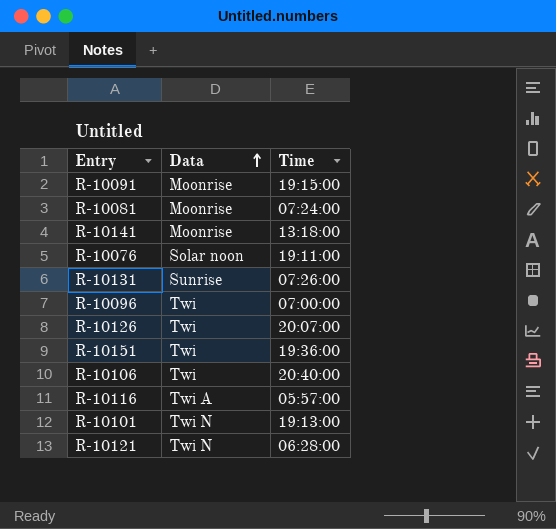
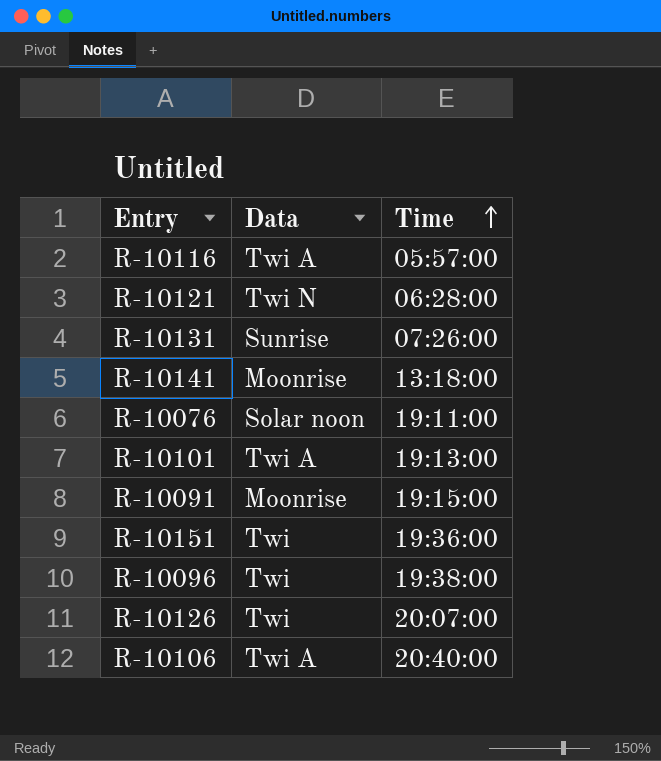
row order: Data ascending -> Time ascending
row R-10081: Moonrise | 07:24:00 -> none
R-10101 | Data: Twi N -> Twi A
R-10096 | Time: 07:00:00 -> 19:38:00
R-10106 | Data: Twi -> Twi A

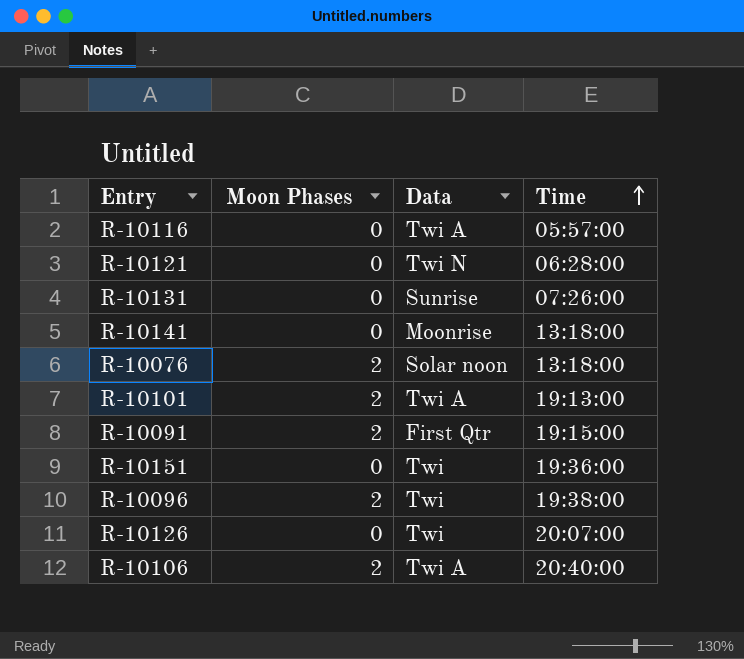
column Moon Phases | position: none -> 2
R-10076 | Time: 19:11:00 -> 13:18:00
R-10091 | Data: Moonrise -> First Qtr

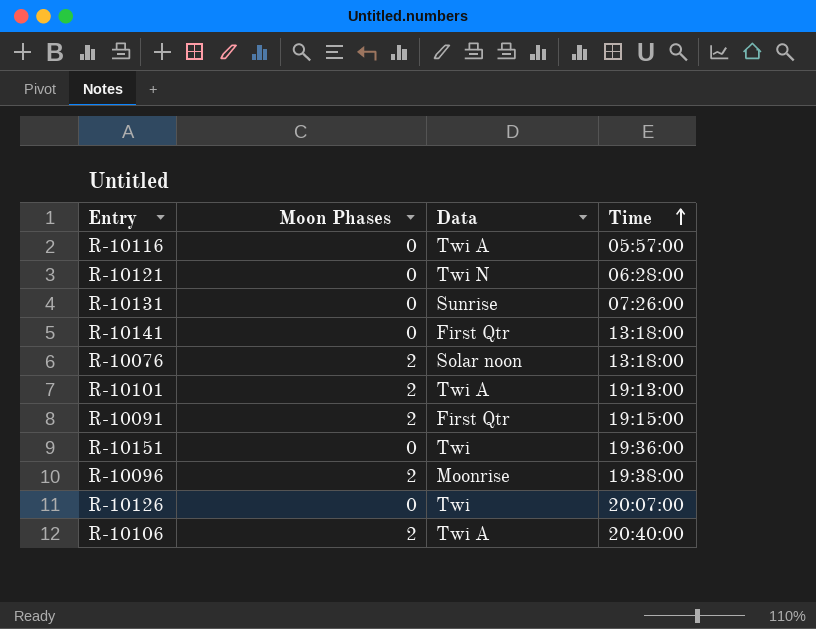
R-10141 | Data: Moonrise -> First Qtr
R-10096 | Data: Twi -> Moonrise

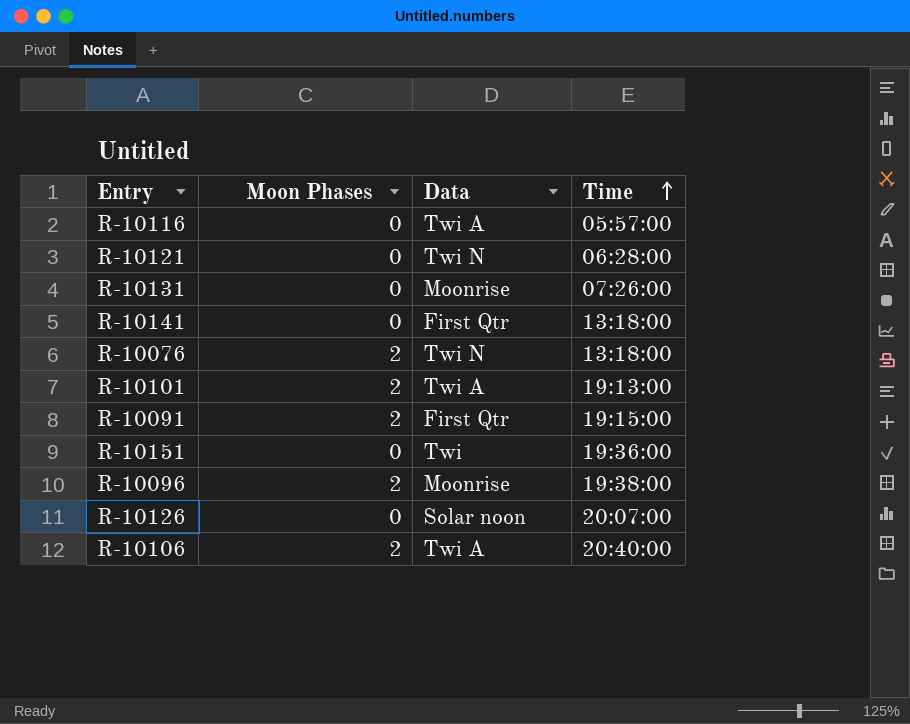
R-10131 | Data: Sunrise -> Moonrise
R-10076 | Data: Solar noon -> Twi N
R-10126 | Data: Twi -> Solar noon

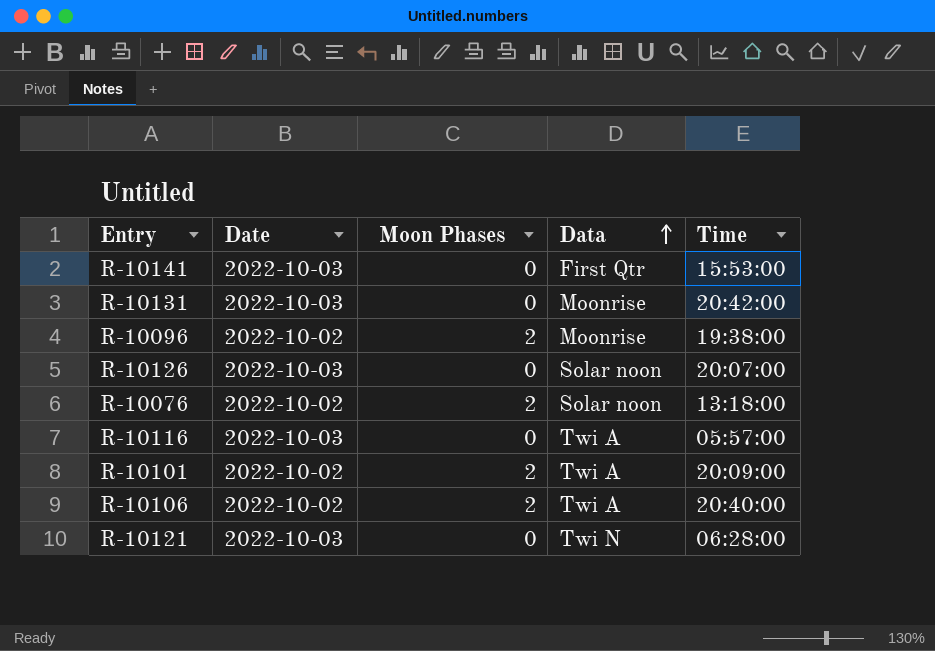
row order: Time ascending -> Data ascending
column Date | position: none -> 2
row R-10091: 2 | First Qtr | 19:15:00 -> none
row R-10151: 0 | Twi | 19:36:00 -> none
R-10141 | Time: 13:18:00 -> 15:53:00
R-10131 | Time: 07:26:00 -> 20:42:00
R-10076 | Data: Twi N -> Solar noon
R-10101 | Time: 19:13:00 -> 20:09:00

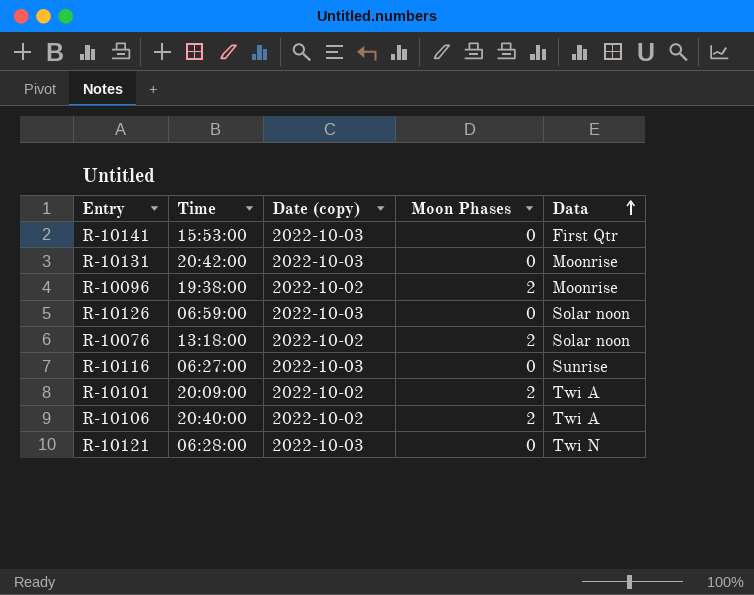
column Time | position: 5 -> 2
column name: Date -> Date (copy)
R-10126 | Time: 20:07:00 -> 06:59:00
R-10116 | Time: 05:57:00 -> 06:27:00
R-10116 | Data: Twi A -> Sunrise

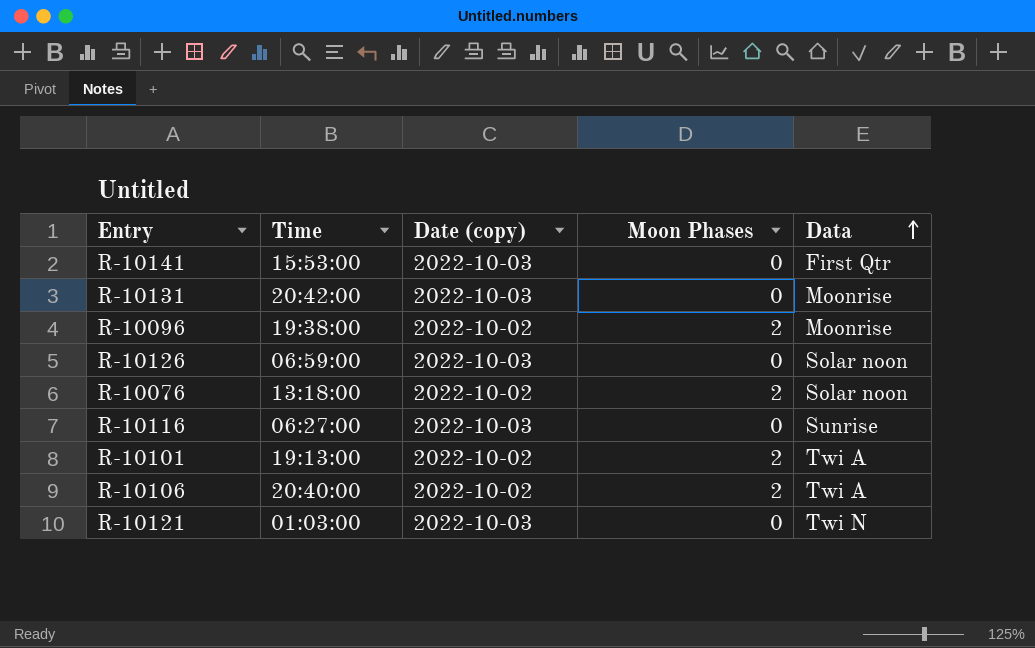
R-10101 | Time: 20:09:00 -> 19:13:00
R-10121 | Time: 06:28:00 -> 01:03:00

